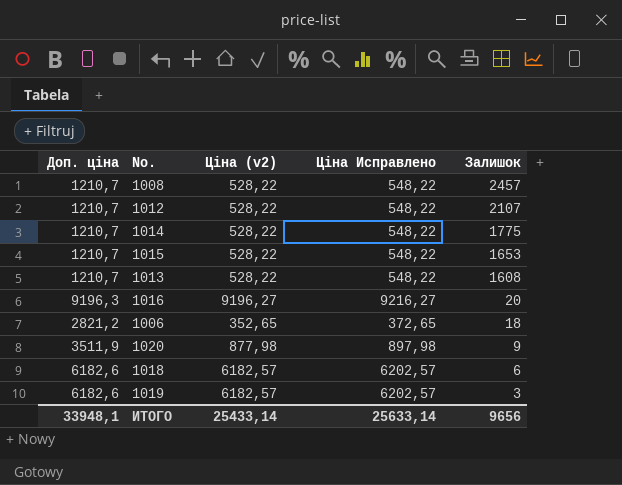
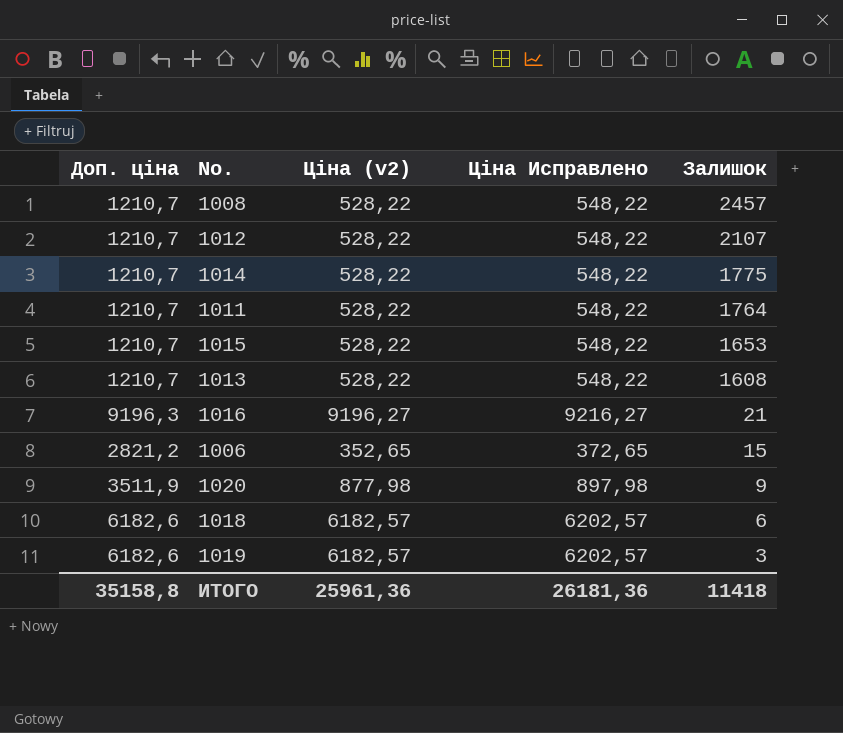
row 1011: none -> 1210,7 | 528,22 | 548,22 | 1764
1016 | Залишок: 20 -> 21
1006 | Залишок: 18 -> 15
ИТОГО | Доп. ціна: 33948,1 -> 35158,8
ИТОГО | Ціна (v2): 25433,14 -> 25961,36
ИТОГО | Ціна Исправлено: 25633,14 -> 26181,36
ИТОГО | Залишок: 9656 -> 11418

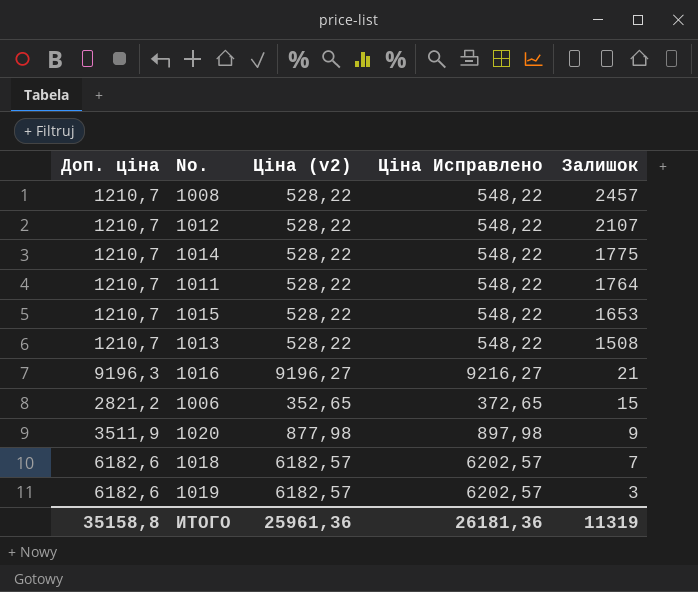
1013 | Залишок: 1608 -> 1508
1018 | Залишок: 6 -> 7
ИТОГО | Залишок: 11418 -> 11319

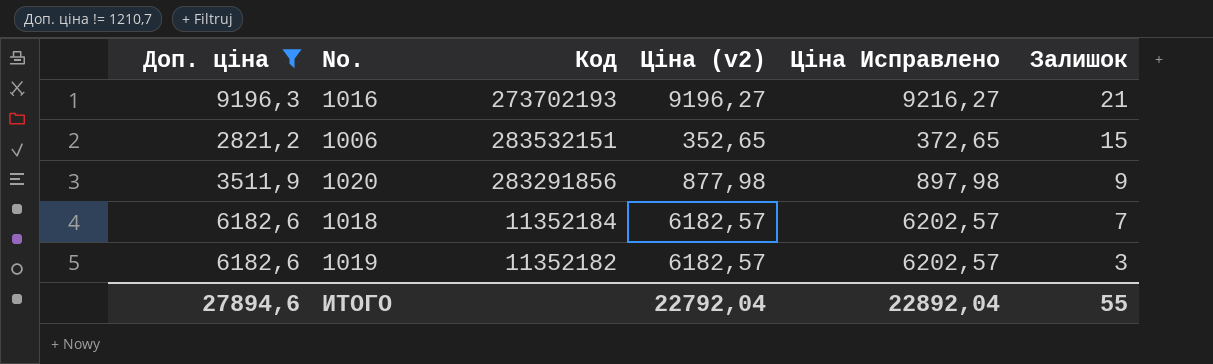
filter: none -> Доп. ціна != 1210,7
column Код | position: none -> 3
ИТОГО | Доп. ціна: 35158,8 -> 27894,6
ИТОГО | Ціна (v2): 25961,36 -> 22792,04
ИТОГО | Ціна Исправлено: 26181,36 -> 22892,04
ИТОГО | Залишок: 11319 -> 55

